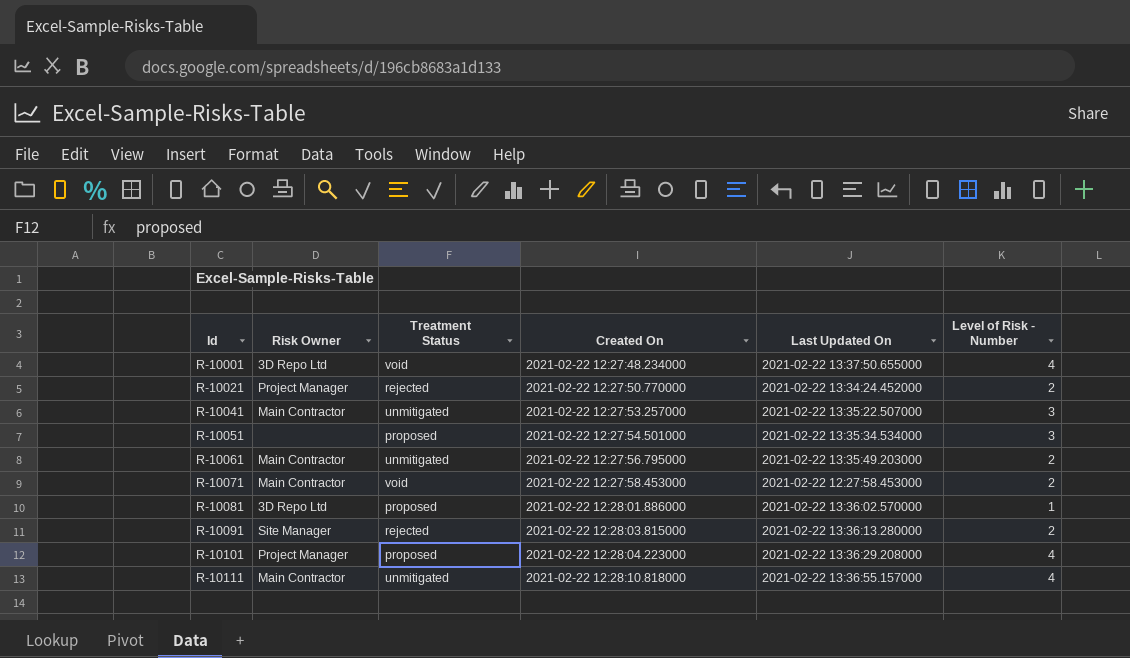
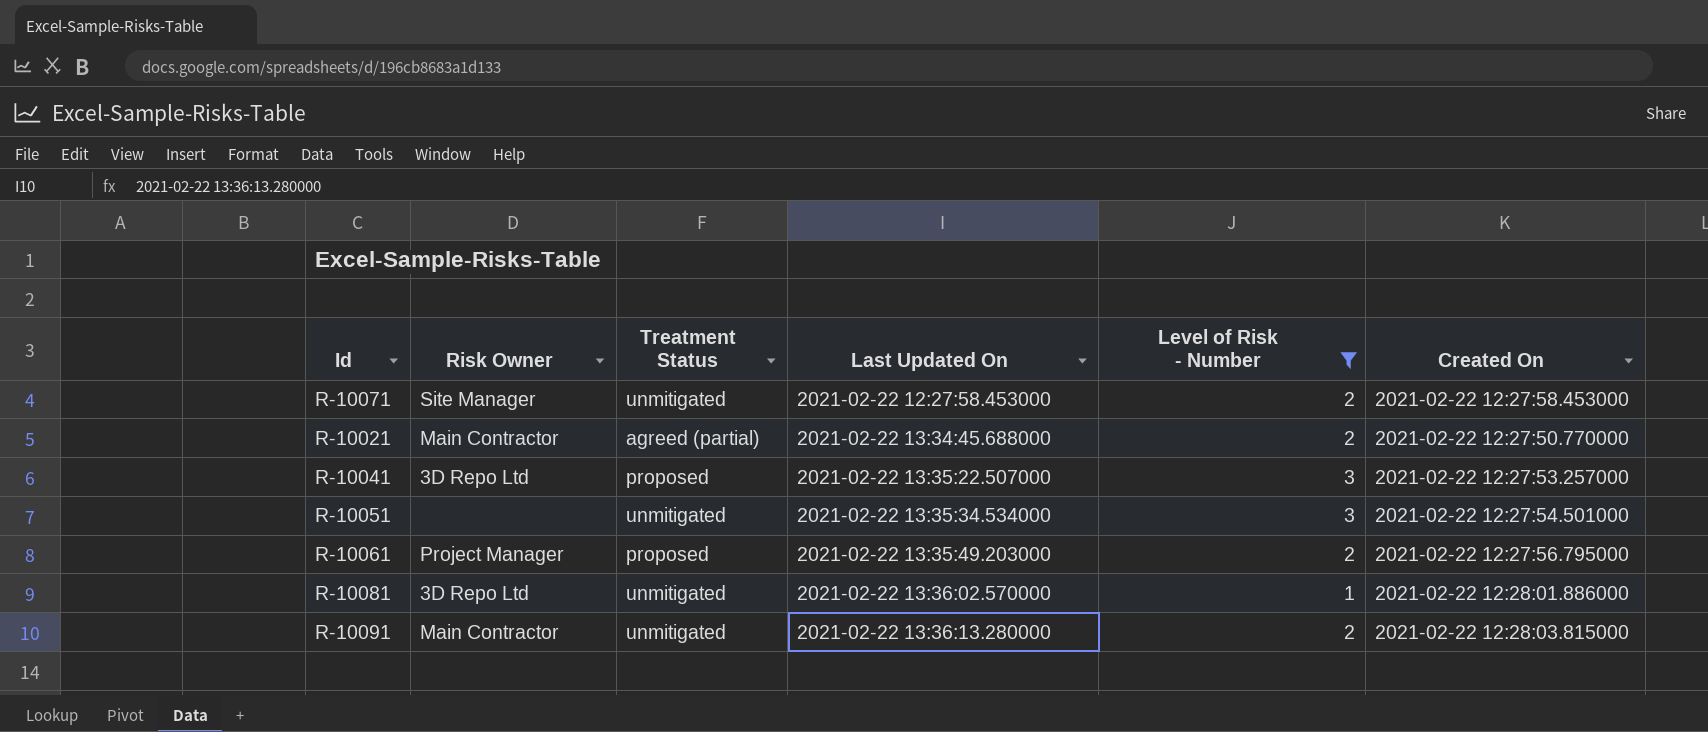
filter: none -> Level of Risk - Number != 4
row order: Id ascending -> Last Updated On ascending
column Created On | position: 4 -> 6
R-10071 | Risk Owner: Main Contractor -> Site Manager
R-10071 | Treatment Status: void -> unmitigated
R-10021 | Risk Owner: Project Manager -> Main Contractor
R-10021 | Treatment Status: rejected -> agreed (partial)
R-10021 | Last Updated On: 2021-02-22 13:34:24.452000 -> 2021-02-22 13:34:45.688000
R-10041 | Risk Owner: Main Contractor -> 3D Repo Ltd
R-10041 | Treatment Status: unmitigated -> proposed
R-10051 | Treatment Status: proposed -> unmitigated
R-10061 | Risk Owner: Main Contractor -> Project Manager
R-10061 | Treatment Status: unmitigated -> proposed
R-10081 | Treatment Status: proposed -> unmitigated
R-10091 | Risk Owner: Site Manager -> Main Contractor
R-10091 | Treatment Status: rejected -> unmitigated

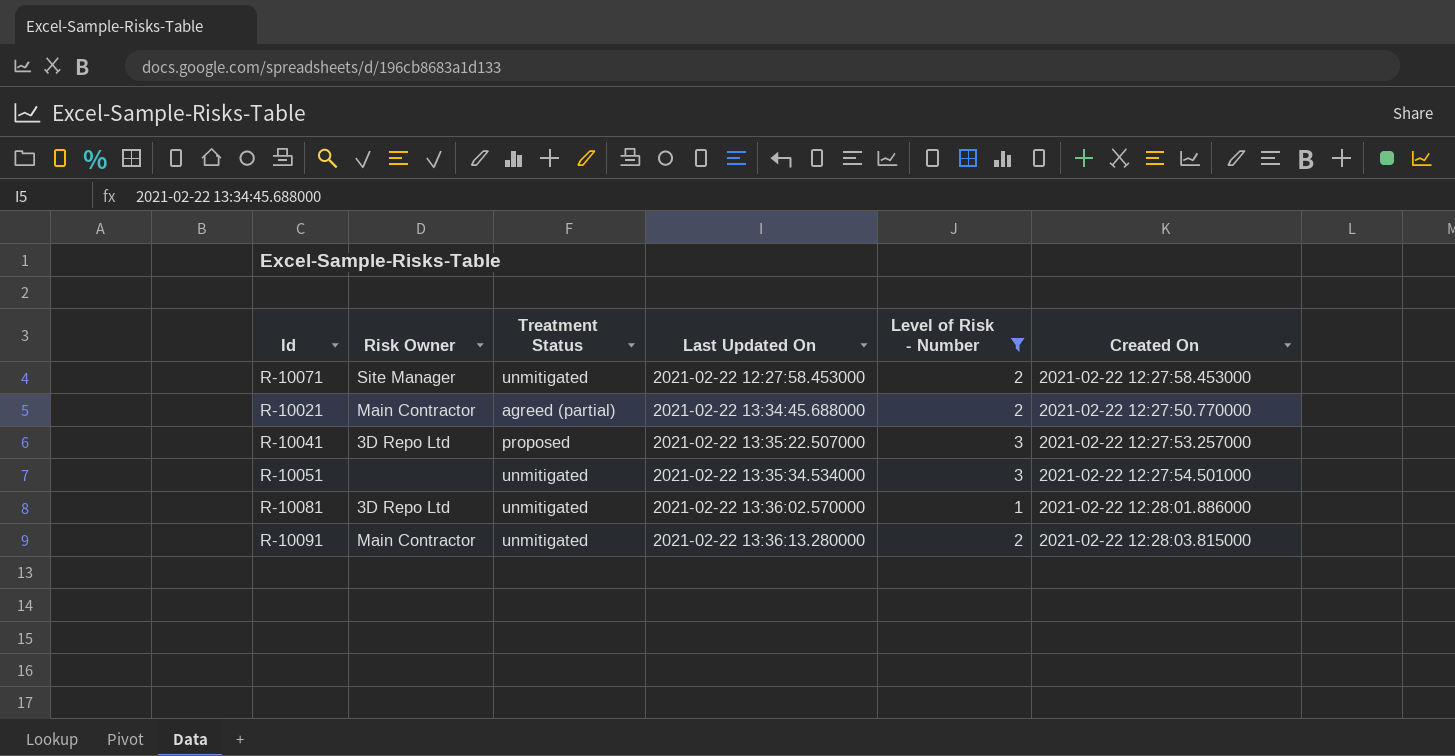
row R-10061: Project Manager | proposed | 2021-02-22 13:35:49.203000 | 2 | 2021-02-22 12:27:56.795000 -> none

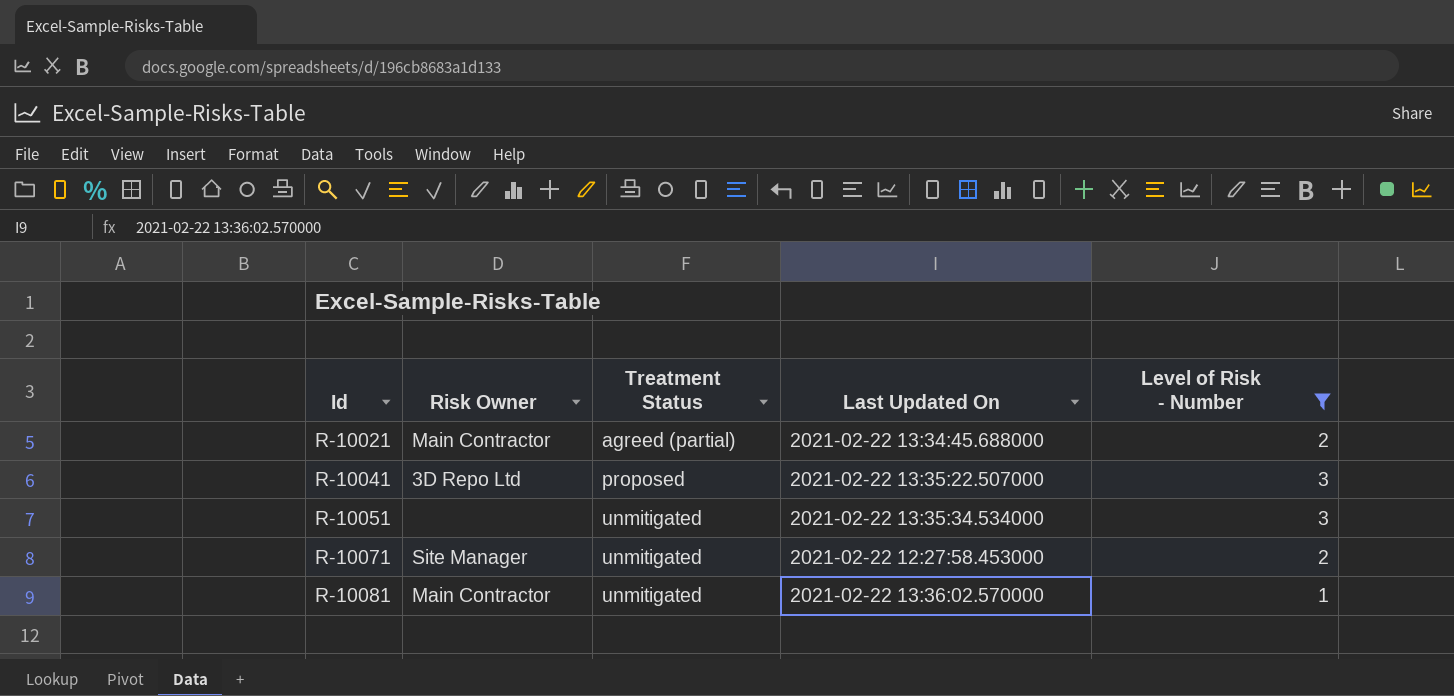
row order: Last Updated On ascending -> Id ascending
column Created On | position: 6 -> none
row R-10091: Main Contractor | unmitigated | 2021-02-22 13:36:13.280000 | 2 | 2021-02-22 12:28:03.815000 -> none
R-10081 | Risk Owner: 3D Repo Ltd -> Main Contractor

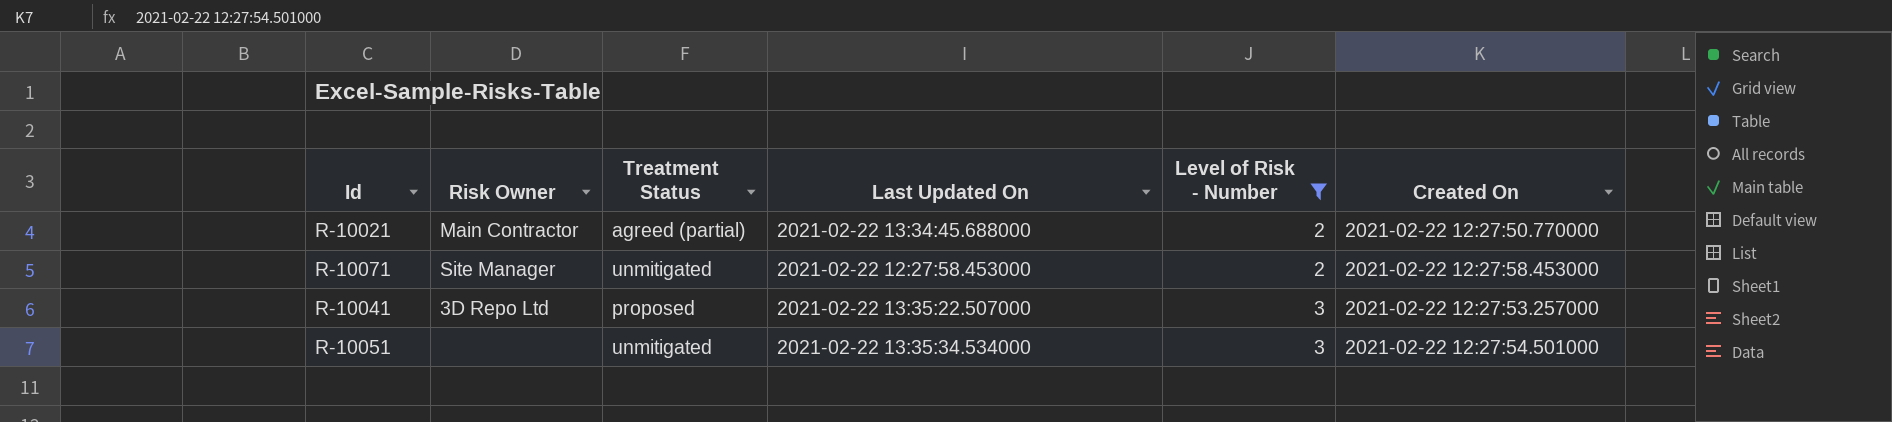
row order: Id ascending -> Level of Risk - Number ascending
column Created On | position: none -> 6
row R-10081: Main Contractor | unmitigated | 2021-02-22 13:36:02.570000 | 1 -> none

